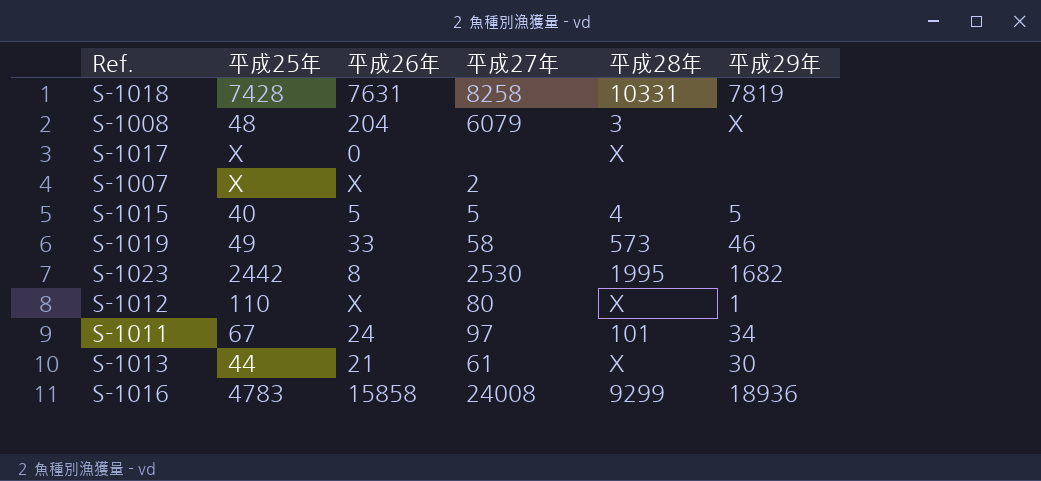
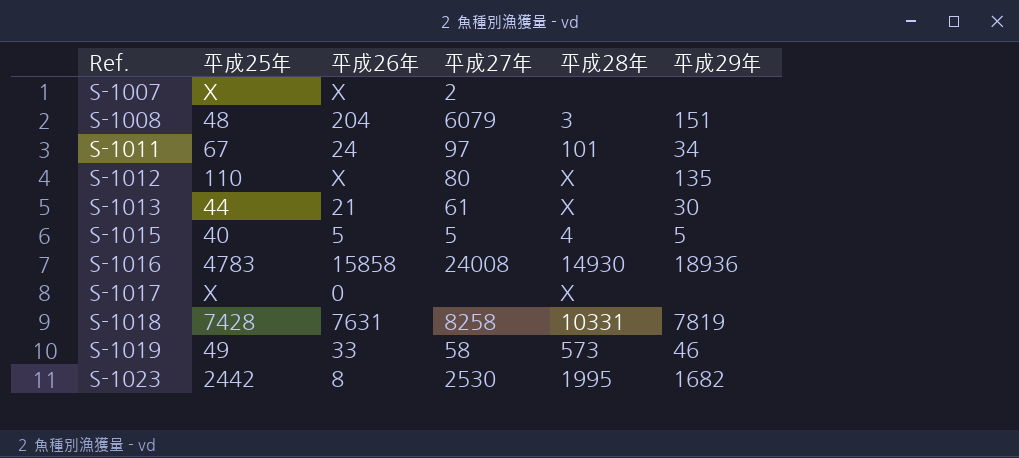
row order: none -> Ref. ascending
S-1008 | 平成29年: X -> 151
S-1012 | 平成29年: 1 -> 135
S-1016 | 平成28年: 9299 -> 14930

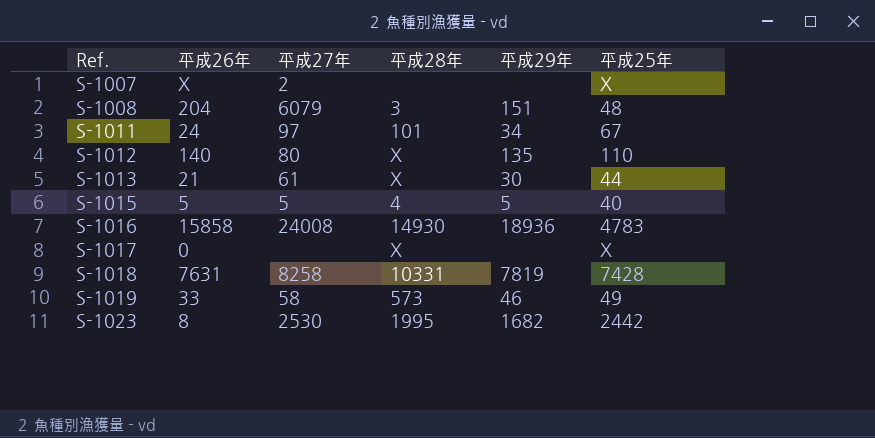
column 平成25年 | position: 2 -> 6
S-1012 | 平成26年: X -> 140

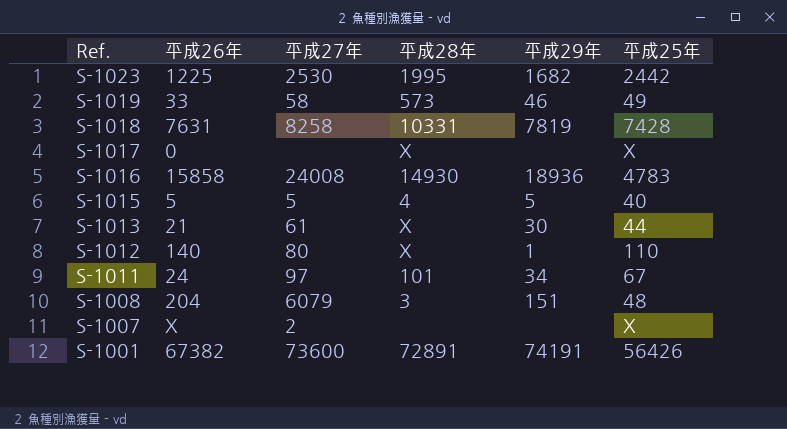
row order: Ref. ascending -> Ref. descending
S-1023 | 平成26年: 8 -> 1225
S-1012 | 平成29年: 135 -> 1
row S-1001: none -> 67382 | 73600 | 72891 | 74191 | 56426

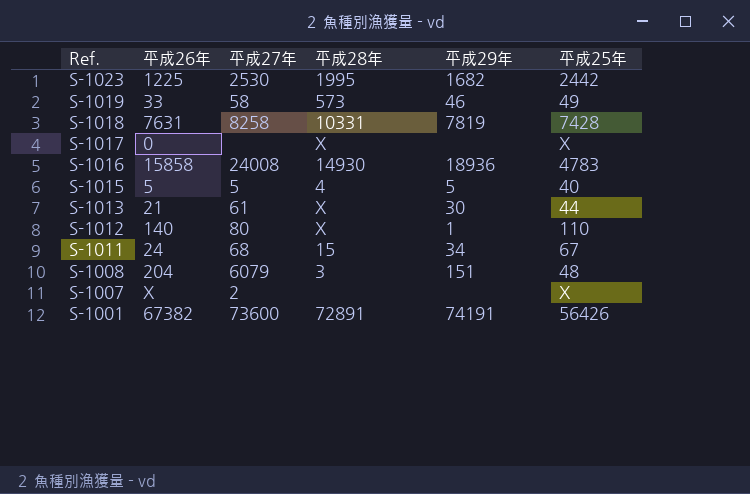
S-1011 | 平成27年: 97 -> 68
S-1011 | 平成28年: 101 -> 15

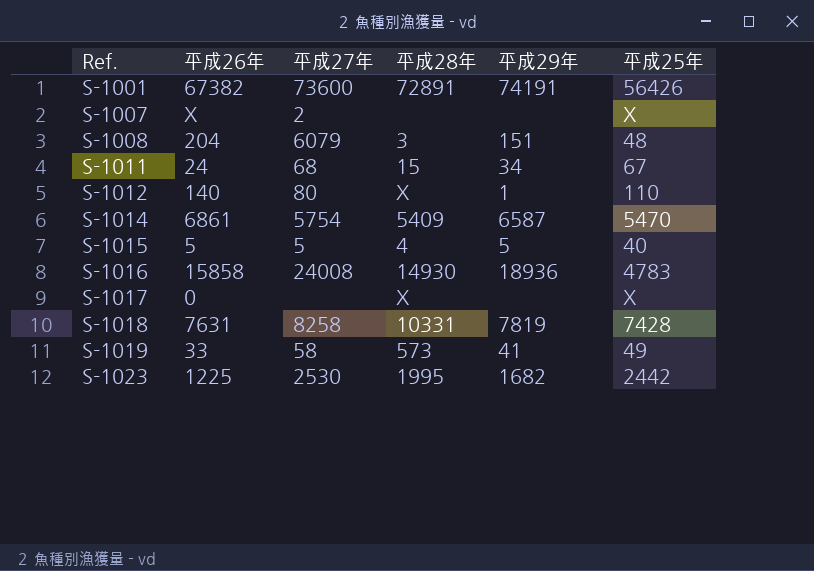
row order: Ref. descending -> Ref. ascending
row S-1013: 21 | 61 | X | 30 | 44 -> none
row S-1014: none -> 6861 | 5754 | 5409 | 6587 | 5470
S-1019 | 平成29年: 46 -> 41

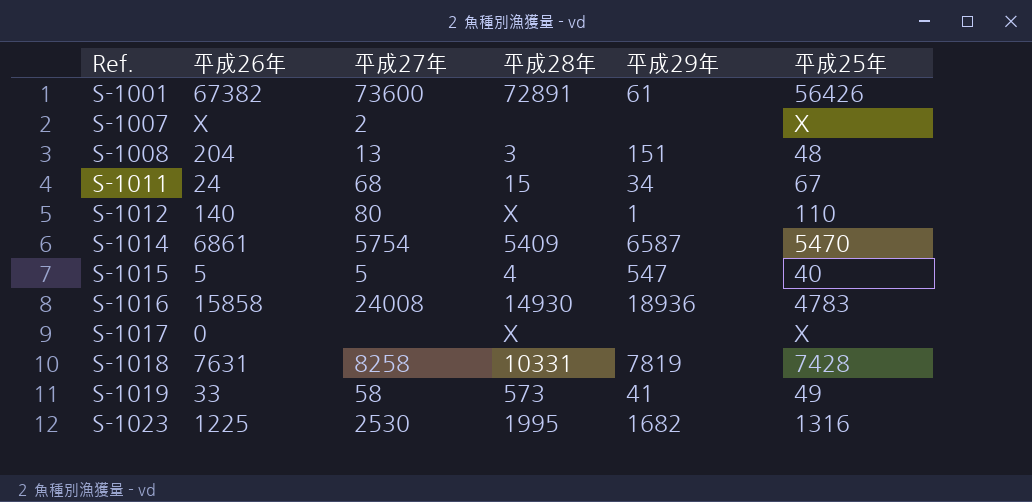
S-1001 | 平成29年: 74191 -> 61
S-1008 | 平成27年: 6079 -> 13
S-1015 | 平成29年: 5 -> 547
S-1023 | 平成25年: 2442 -> 1316

